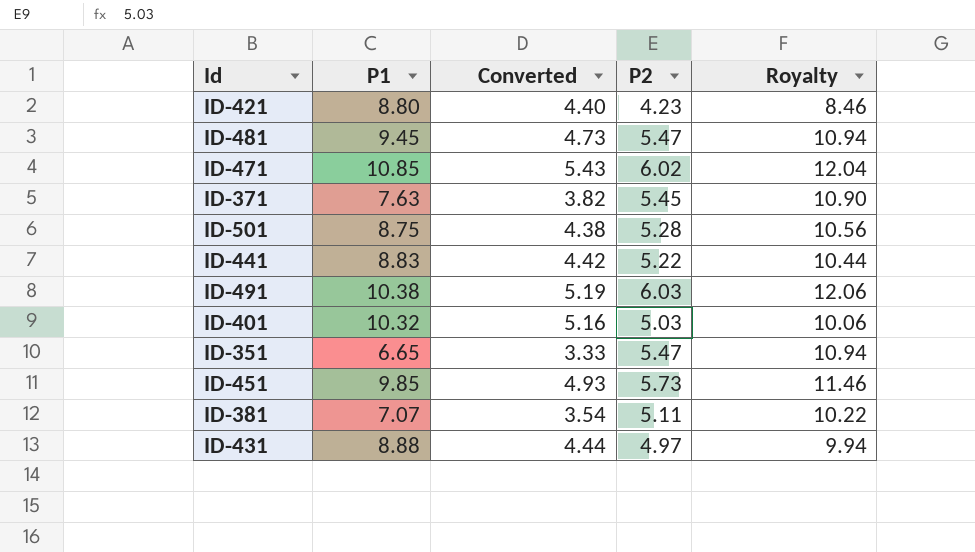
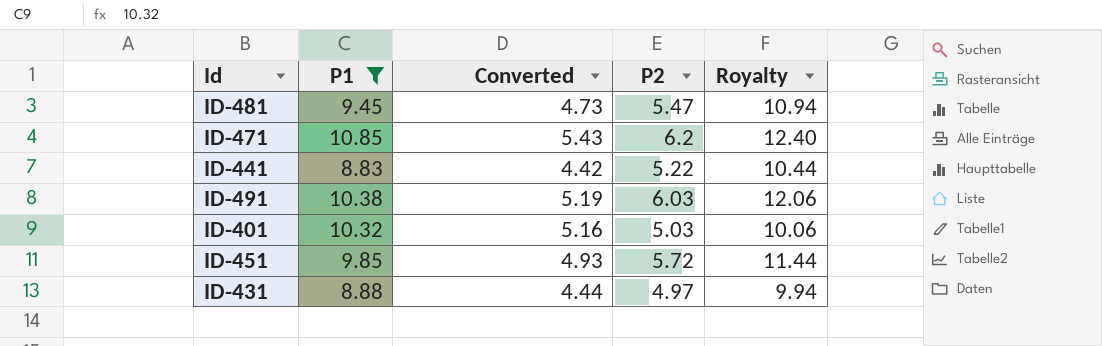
filter: none -> P1 >= 8.83
ID-471 | P2: 6.02 -> 6.2
ID-471 | Royalty: 12.04 -> 12.40
ID-451 | P2: 5.73 -> 5.72
ID-451 | Royalty: 11.46 -> 11.44

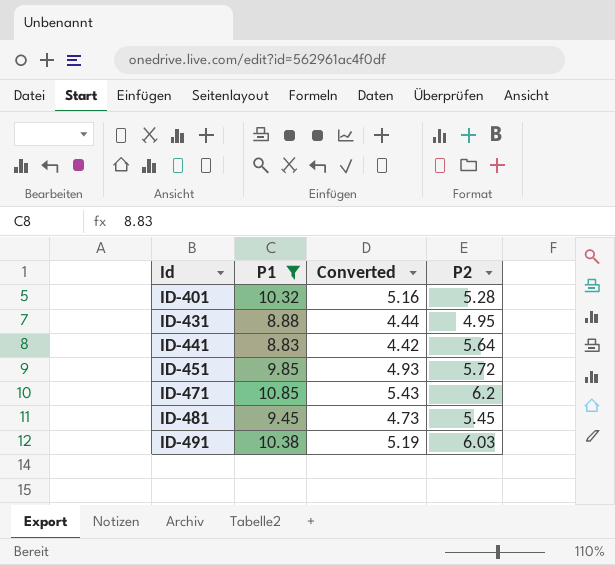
row order: none -> Id ascending
column Royalty | formula: [P2] * 2 -> none
ID-401 | P2: 5.03 -> 5.28
ID-431 | P2: 4.97 -> 4.95
ID-441 | P2: 5.22 -> 5.64
ID-481 | P2: 5.47 -> 5.45

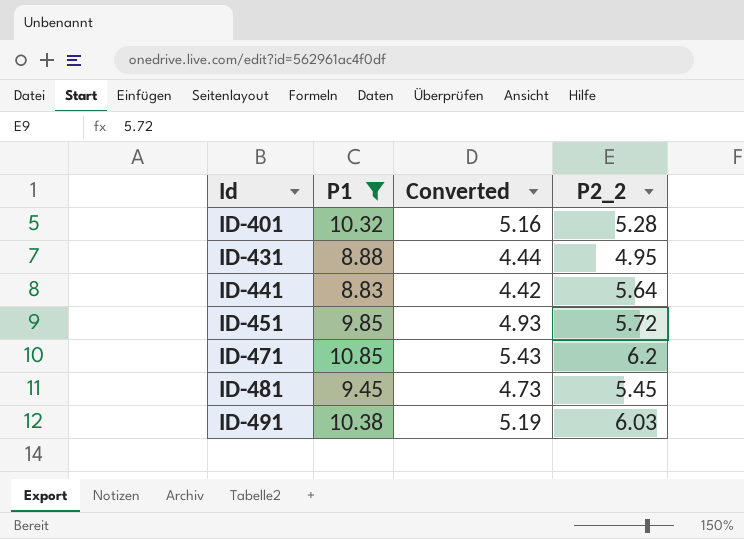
column name: P2 -> P2_2

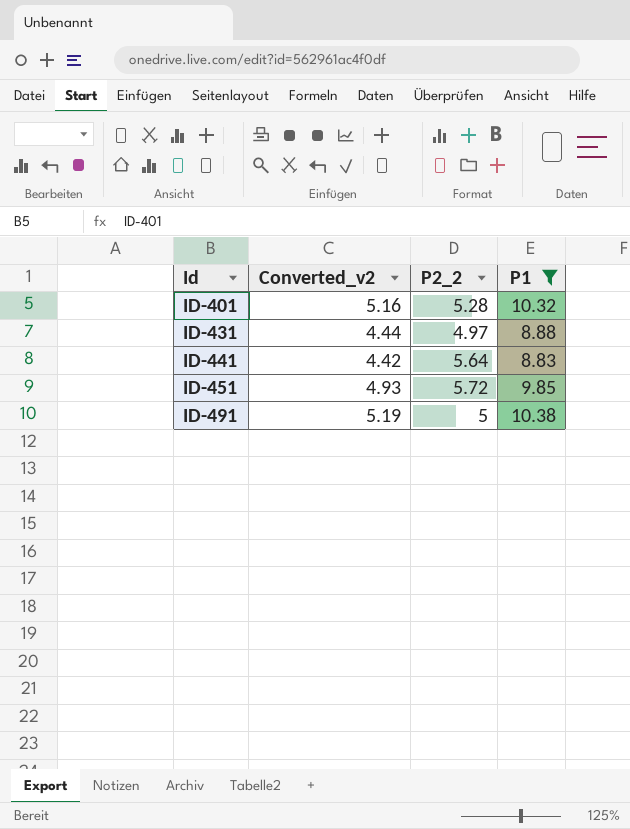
column name: Converted -> Converted_v2
column P1 | position: 2 -> 4
row ID-471: 10.85 | 5.43 | 6.2 -> none
row ID-481: 9.45 | 4.73 | 5.45 -> none
ID-431 | P2_2: 4.95 -> 4.97
ID-491 | P2_2: 6.03 -> 5

